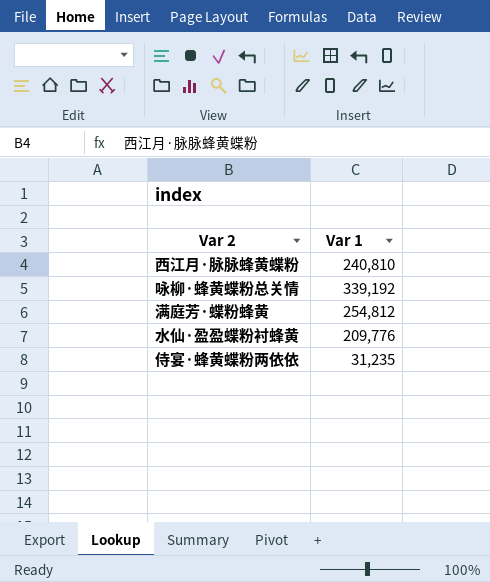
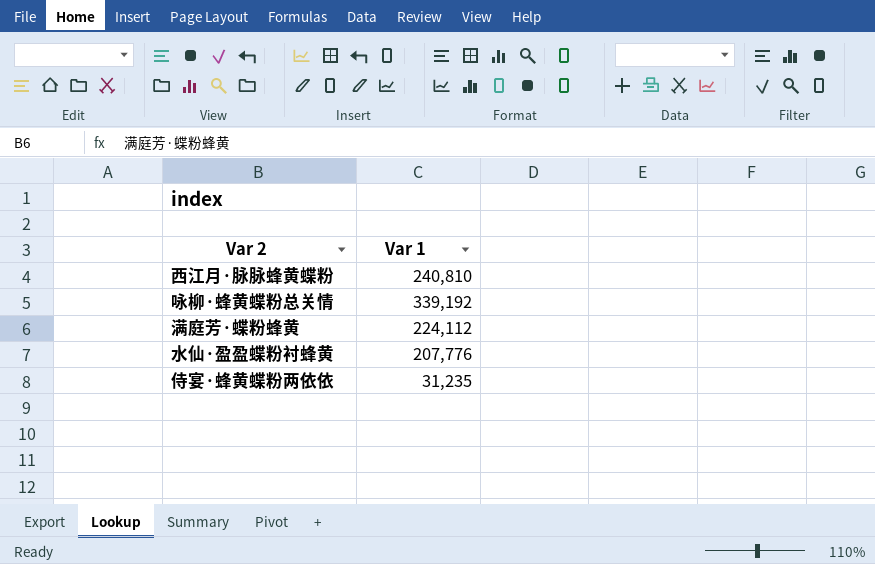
满庭芳·蝶粉蜂黄 | Var 1: 254,812 -> 224,112
水仙·盈盈蝶粉衬蜂黄 | Var 1: 209,776 -> 207,776

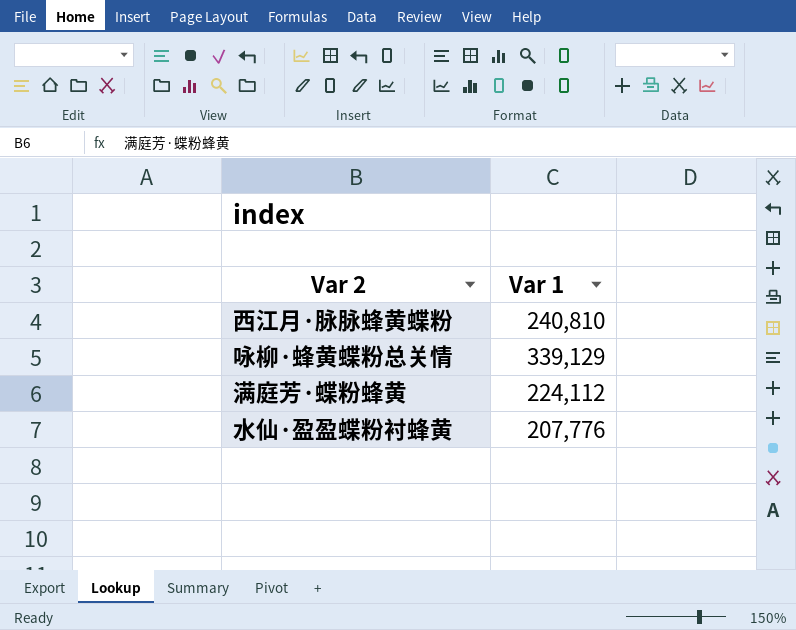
row 侍宴·蜂黄蝶粉两依依: 31,235 -> none
咏柳·蜂黄蝶粉总关情 | Var 1: 339,192 -> 339,129

